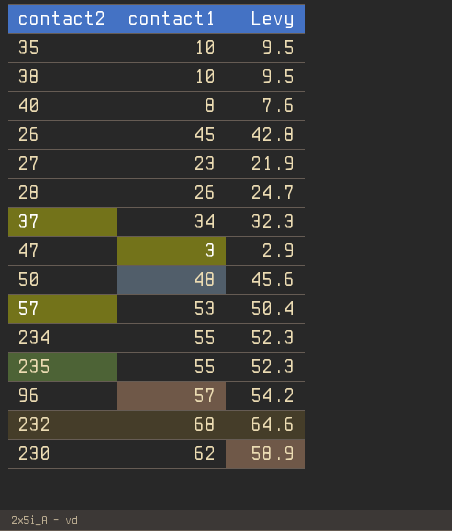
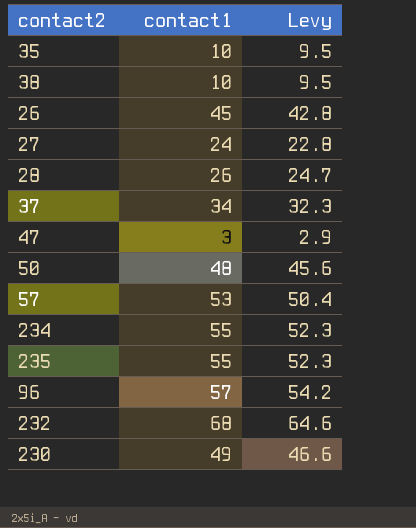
row 40: 8 | 7.6 -> none
27 | contact1: 23 -> 24
27 | Levy: 21.9 -> 22.8
230 | contact1: 62 -> 49
230 | Levy: 58.9 -> 46.6

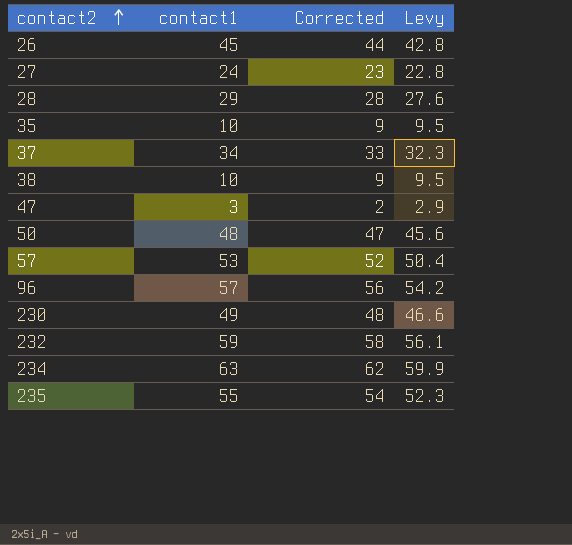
row order: none -> contact2 ascending
column Corrected | formula: none -> [contact1] - 1
28 | contact1: 26 -> 29
28 | Levy: 24.7 -> 27.6
232 | contact1: 68 -> 59
232 | Levy: 64.6 -> 56.1
234 | contact1: 55 -> 63
234 | Levy: 52.3 -> 59.9

